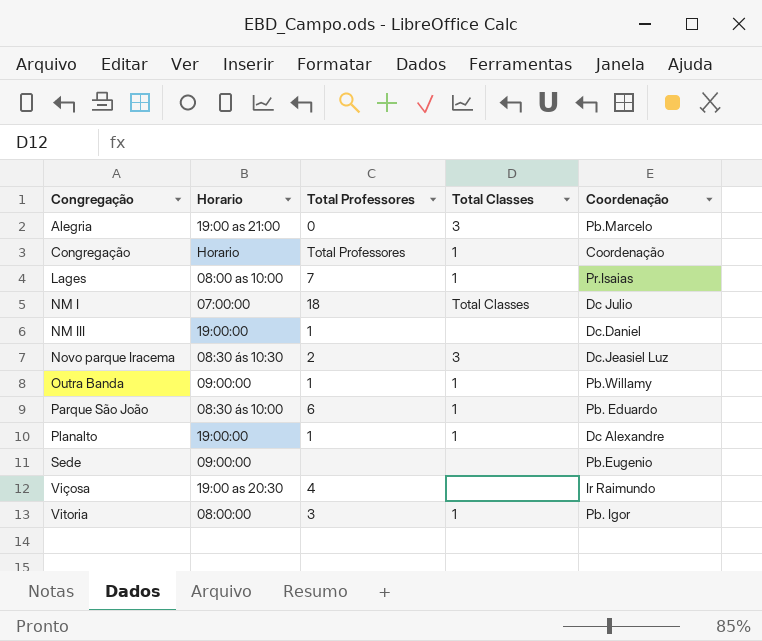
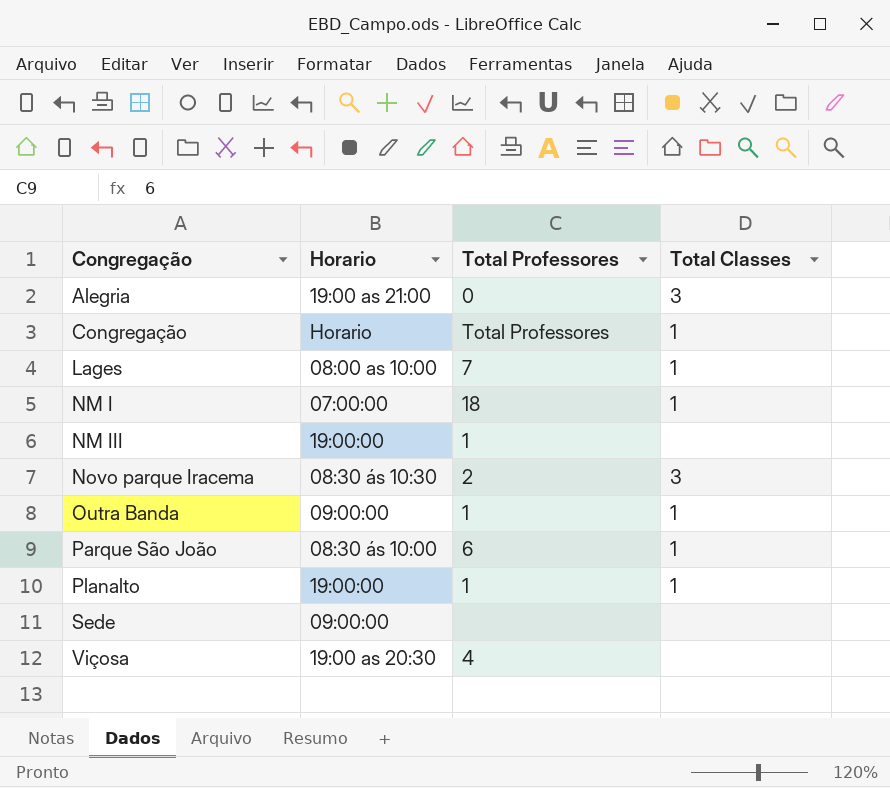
column Coordenação | position: 5 -> none
row Vitoria: 08:00:00 | 3 | 1 | Pb. Igor -> none
NM I | Total Classes: Total Classes -> 1

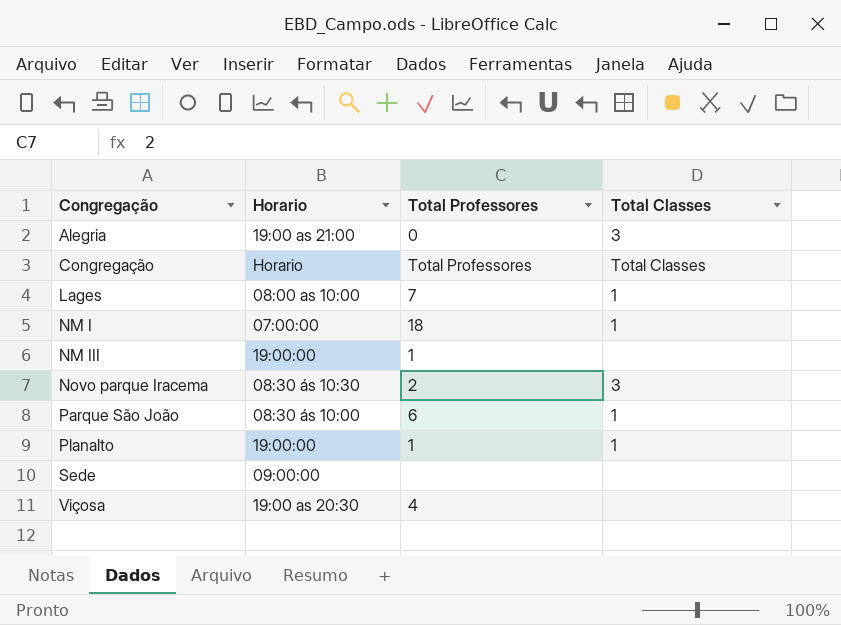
row Outra Banda: 09:00:00 | 1 | 1 -> none
Congregação | Total Classes: 1 -> Total Classes

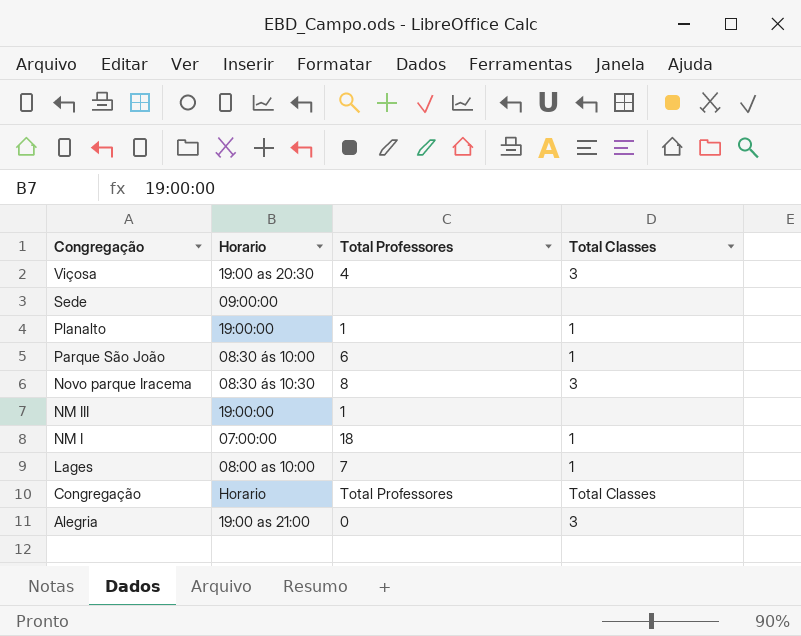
row order: Congregação ascending -> Congregação descending
Viçosa | Total Classes: none -> 3
Novo parque Iracema | Total Professores: 2 -> 8

